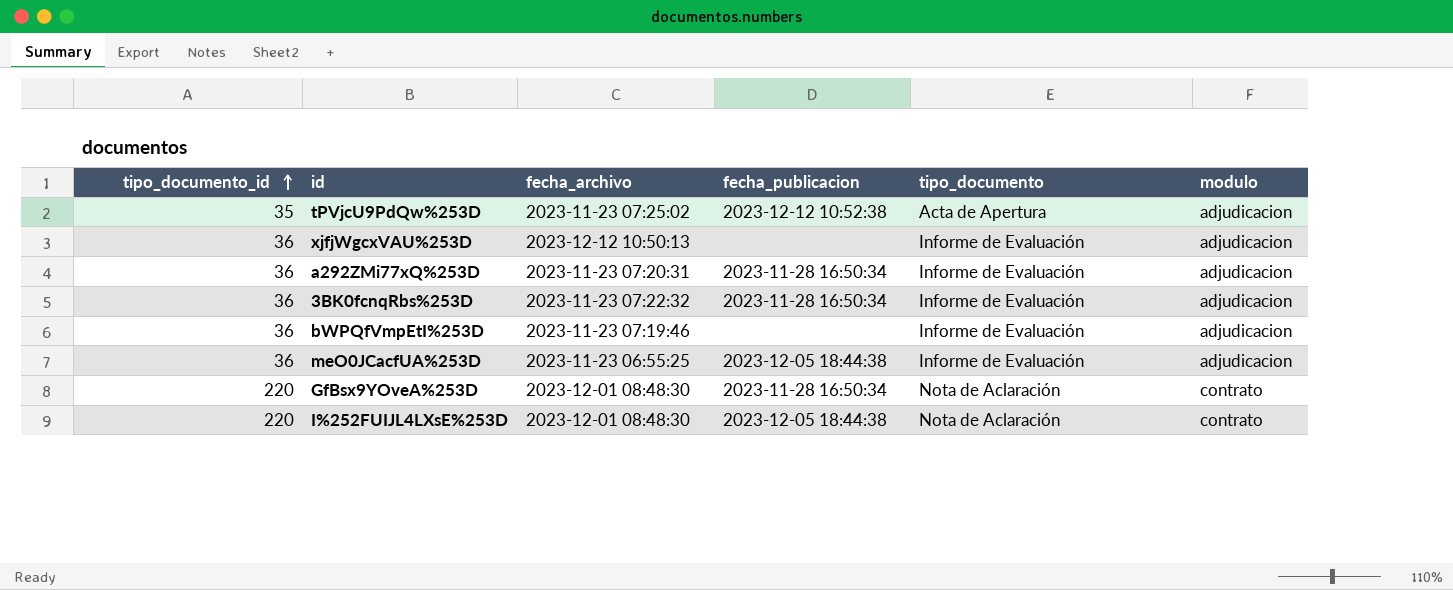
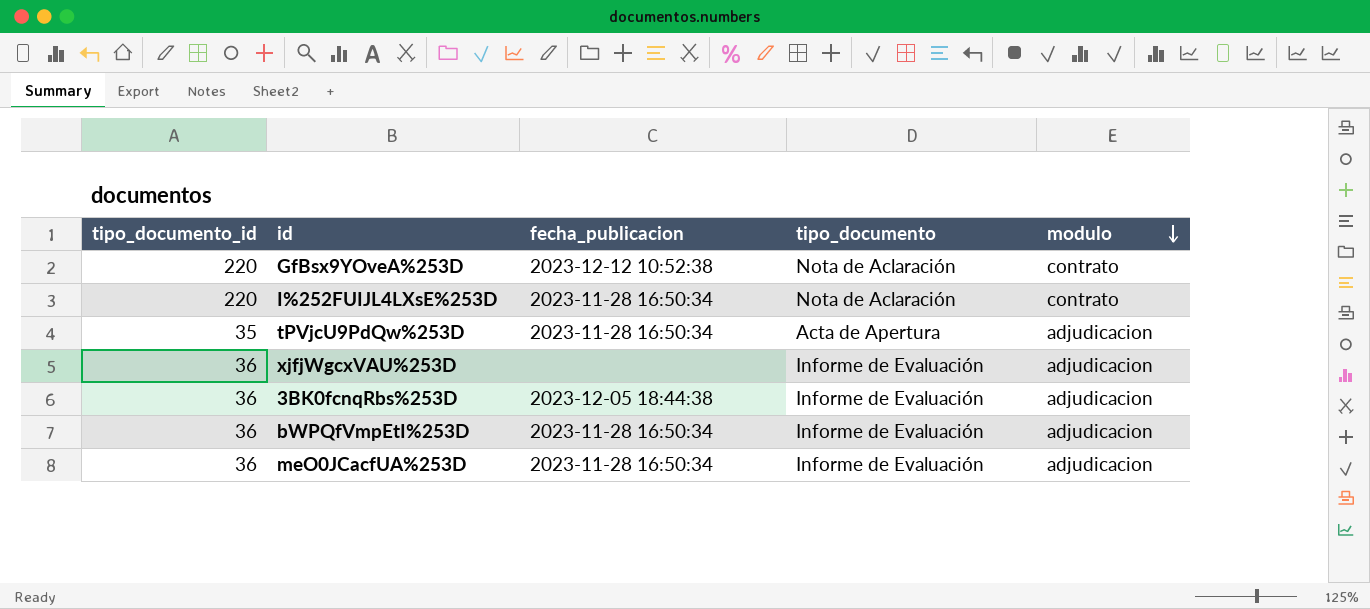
row order: tipo_documento_id ascending -> modulo descending
column fecha_archivo | position: 3 -> none
row a292ZMi77xQ%253D: 36 | 2023-11-23 07:20:31 | 2023-11-28 16:50:34 | Informe de Evaluación | adjudicacion -> none
GfBsx9YOveA%253D | fecha_publicacion: 2023-11-28 16:50:34 -> 2023-12-12 10:52:38
I%252FUIJL4LXsE%253D | fecha_publicacion: 2023-12-05 18:44:38 -> 2023-11-28 16:50:34
tPVjcU9PdQw%253D | fecha_publicacion: 2023-12-12 10:52:38 -> 2023-11-28 16:50:34
3BK0fcnqRbs%253D | fecha_publicacion: 2023-11-28 16:50:34 -> 2023-12-05 18:44:38
bWPQfVmpEtI%253D | fecha_publicacion: none -> 2023-11-28 16:50:34
meO0JCacfUA%253D | fecha_publicacion: 2023-12-05 18:44:38 -> 2023-11-28 16:50:34

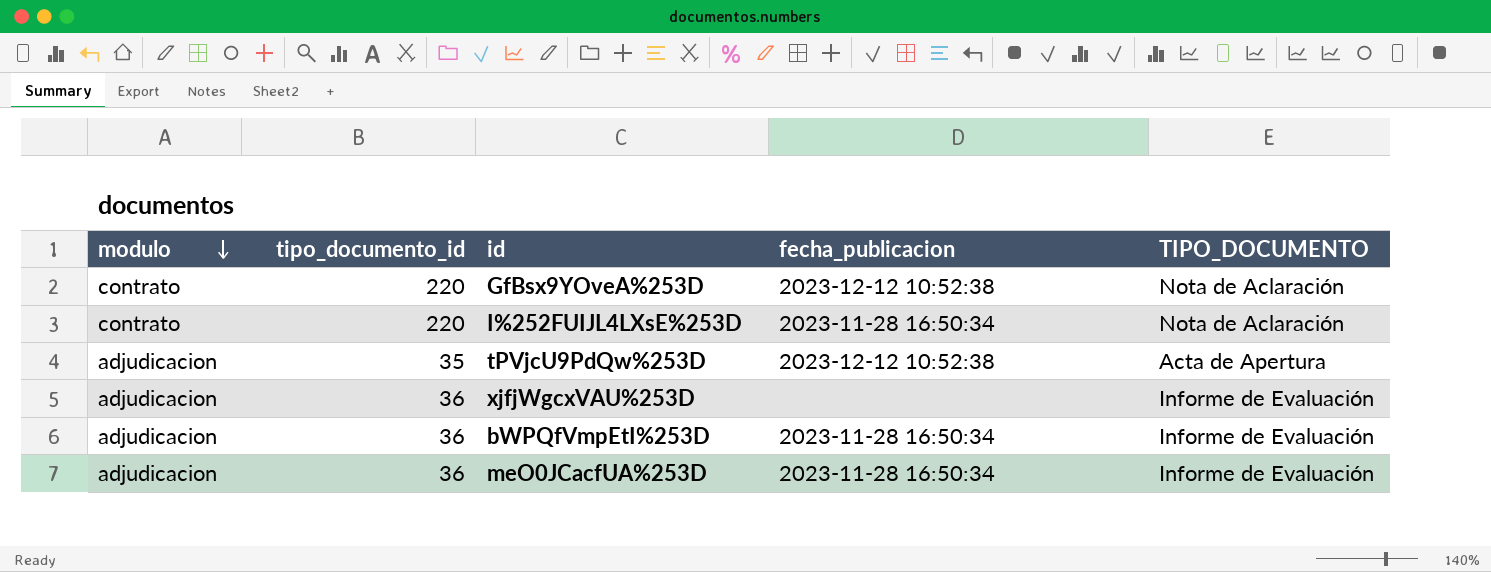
column modulo | position: 5 -> 1
column name: tipo_documento -> TIPO_DOCUMENTO
row 3BK0fcnqRbs%253D: 36 | 2023-12-05 18:44:38 | Informe de Evaluación | adjudicacion -> none
tPVjcU9PdQw%253D | fecha_publicacion: 2023-11-28 16:50:34 -> 2023-12-12 10:52:38

